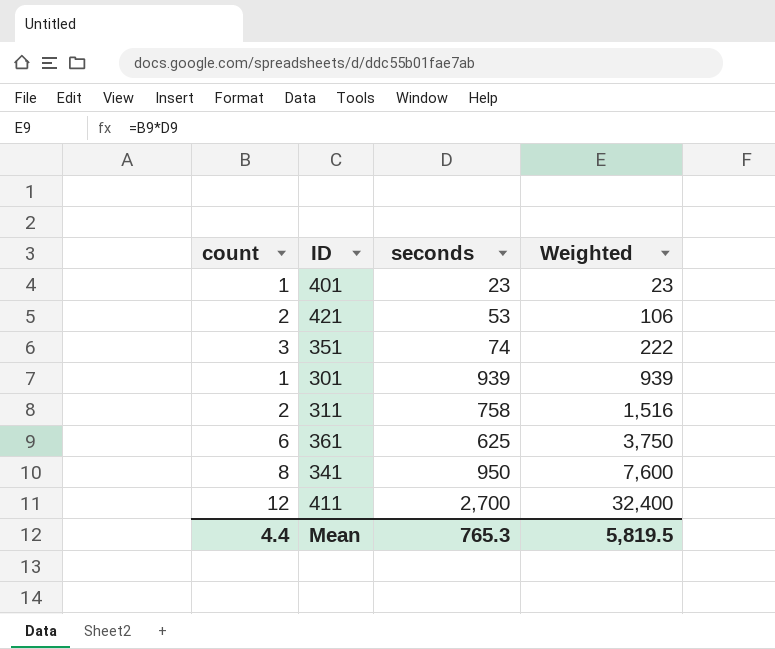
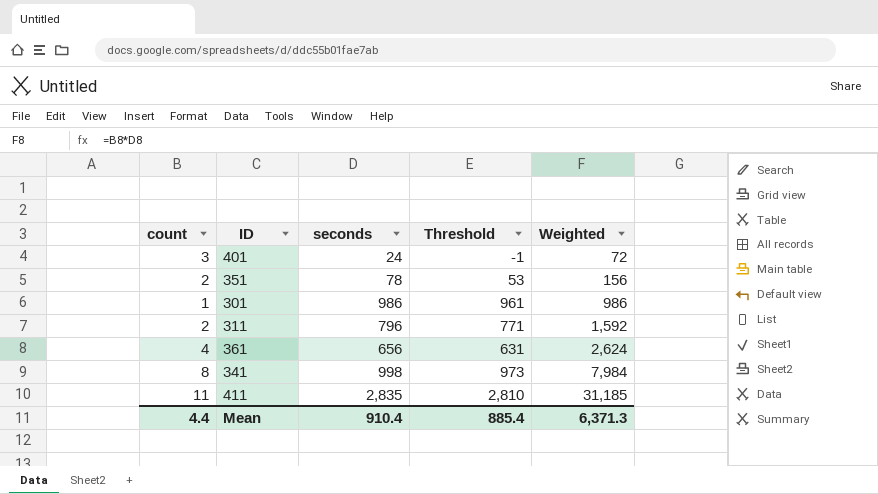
column Threshold | formula: none -> [seconds] - 25
row 421: 2 | 53 | 106 -> none
401 | count: 1 -> 3
401 | seconds: 23 -> 24
401 | Weighted: 23 -> 72
351 | count: 3 -> 2
351 | seconds: 74 -> 78
351 | Weighted: 222 -> 156
301 | seconds: 939 -> 986
301 | Weighted: 939 -> 986
311 | seconds: 758 -> 796
311 | Weighted: 1,516 -> 1,592
361 | count: 6 -> 4
361 | seconds: 625 -> 656
361 | Weighted: 3,750 -> 2,624
341 | seconds: 950 -> 998
341 | Weighted: 7,600 -> 7,984
411 | count: 12 -> 11
411 | seconds: 2,700 -> 2,835
411 | Weighted: 32,400 -> 31,185
Mean | seconds: 765.3 -> 910.4
Mean | Weighted: 5,819.5 -> 6,371.3

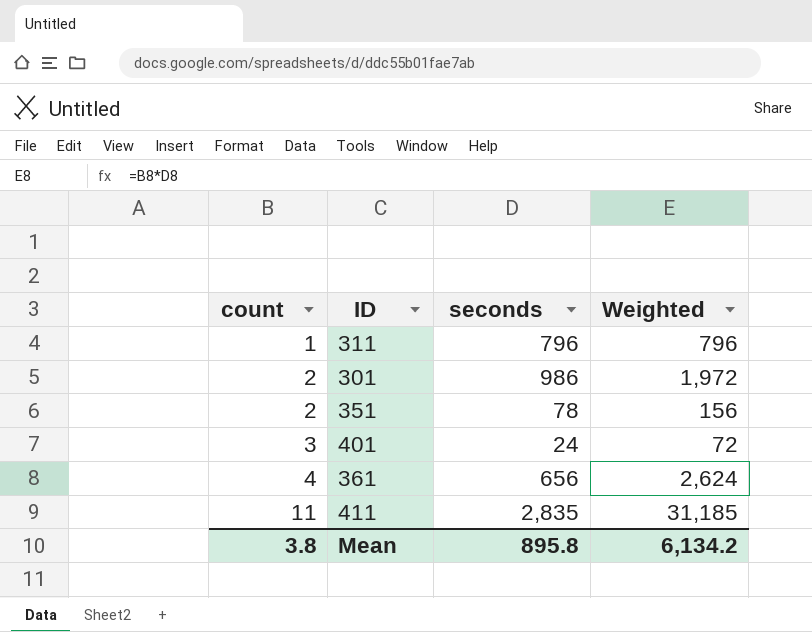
row order: Weighted ascending -> count ascending
column Threshold | formula: [seconds] - 25 -> none
row 341: 8 | 998 | 973 | 7,984 -> none
311 | count: 2 -> 1
311 | Weighted: 1,592 -> 796
301 | count: 1 -> 2
301 | Weighted: 986 -> 1,972
Mean | count: 4.4 -> 3.8
Mean | seconds: 910.4 -> 895.8
Mean | Weighted: 6,371.3 -> 6,134.2

